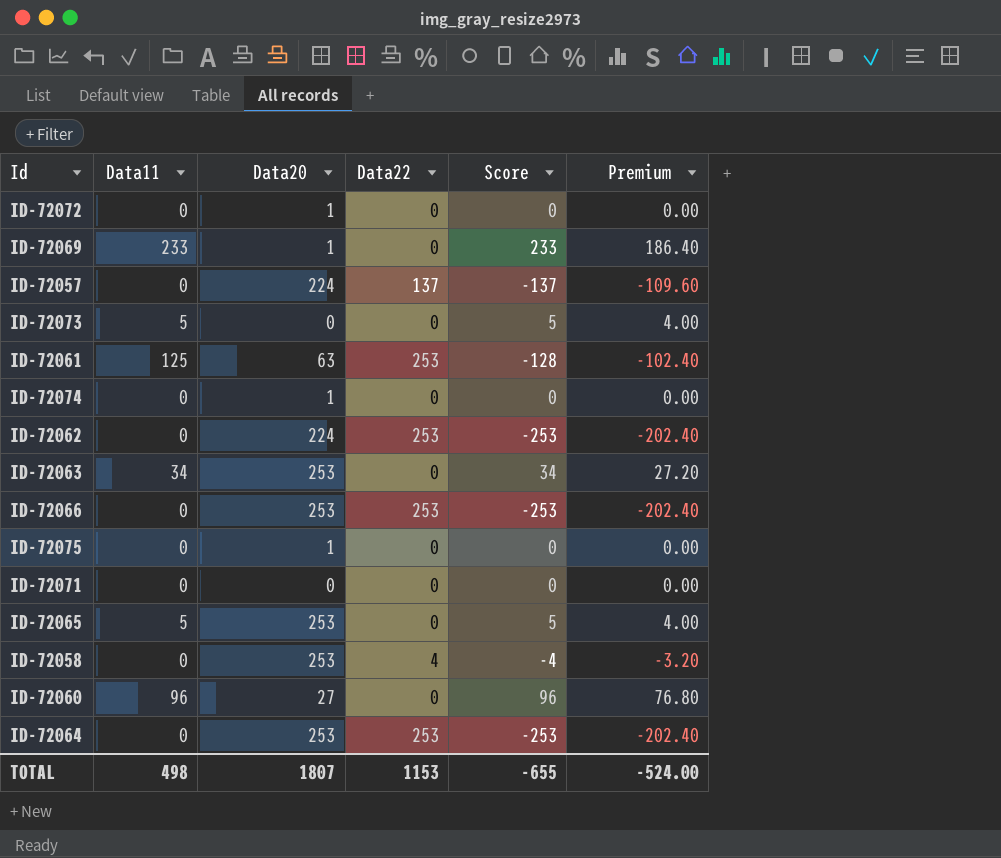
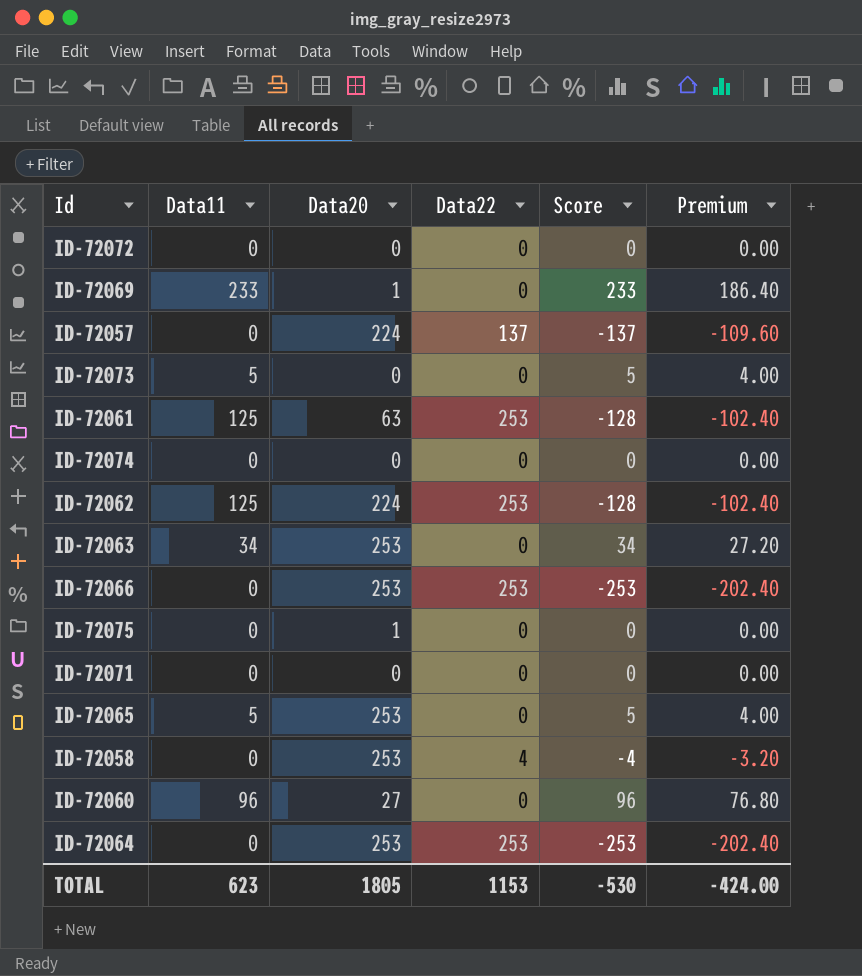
ID-72072 | Data20: 1 -> 0
ID-72074 | Data20: 1 -> 0
ID-72062 | Data11: 0 -> 125
ID-72062 | Score: -253 -> -128
ID-72062 | Premium: -202.40 -> -102.40
TOTAL | Data11: 498 -> 623
TOTAL | Data20: 1807 -> 1805
TOTAL | Score: -655 -> -530
TOTAL | Premium: -524.00 -> -424.00

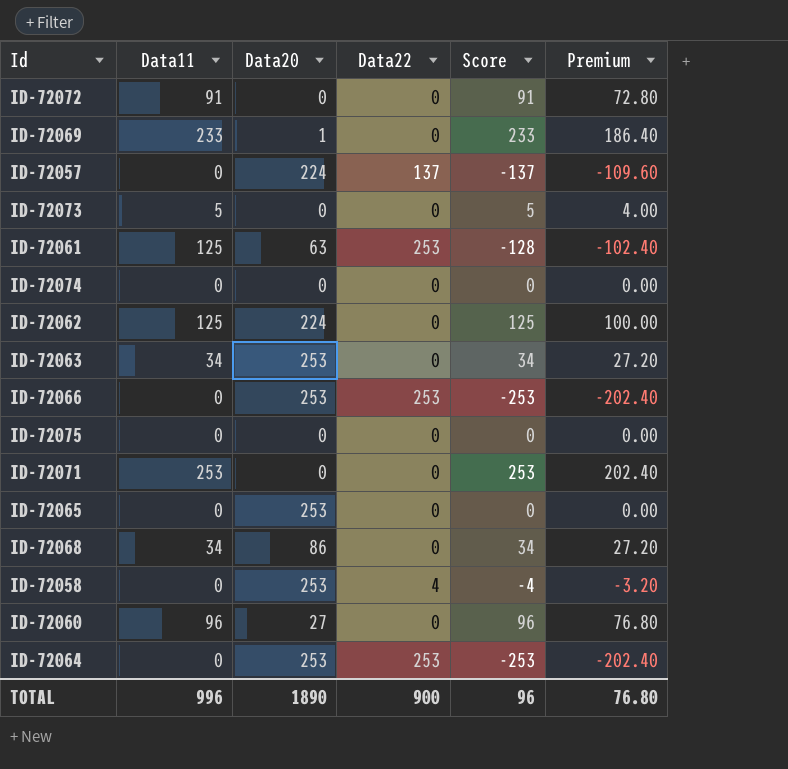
ID-72072 | Data11: 0 -> 91
ID-72072 | Score: 0 -> 91
ID-72072 | Premium: 0.00 -> 72.80
ID-72062 | Data22: 253 -> 0
ID-72062 | Score: -128 -> 125
ID-72062 | Premium: -102.40 -> 100.00
ID-72075 | Data20: 1 -> 0
ID-72071 | Data11: 0 -> 253
ID-72071 | Score: 0 -> 253
ID-72071 | Premium: 0.00 -> 202.40
ID-72065 | Data11: 5 -> 0
ID-72065 | Score: 5 -> 0
ID-72065 | Premium: 4.00 -> 0.00
row ID-72068: none -> 34 | 86 | 0 | 34 | 27.20
TOTAL | Data11: 623 -> 996
TOTAL | Data20: 1805 -> 1890
TOTAL | Data22: 1153 -> 900
TOTAL | Score: -530 -> 96
TOTAL | Premium: -424.00 -> 76.80

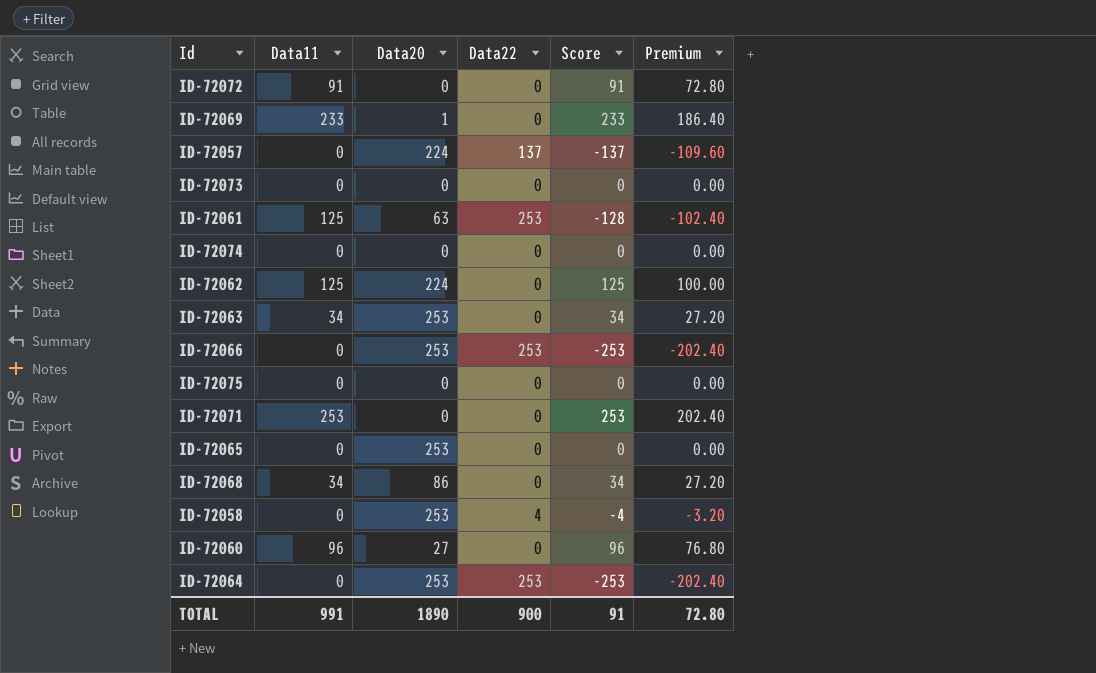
ID-72073 | Data11: 5 -> 0
ID-72073 | Score: 5 -> 0
ID-72073 | Premium: 4.00 -> 0.00
TOTAL | Data11: 996 -> 991
TOTAL | Score: 96 -> 91
TOTAL | Premium: 76.80 -> 72.80

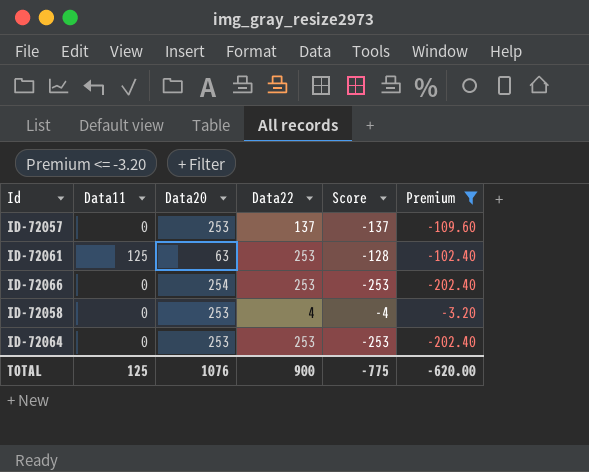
filter: none -> Premium <= -3.20
ID-72057 | Data20: 224 -> 253
ID-72066 | Data20: 253 -> 254
TOTAL | Data11: 991 -> 125
TOTAL | Data20: 1890 -> 1076
TOTAL | Score: 91 -> -775
TOTAL | Premium: 72.80 -> -620.00

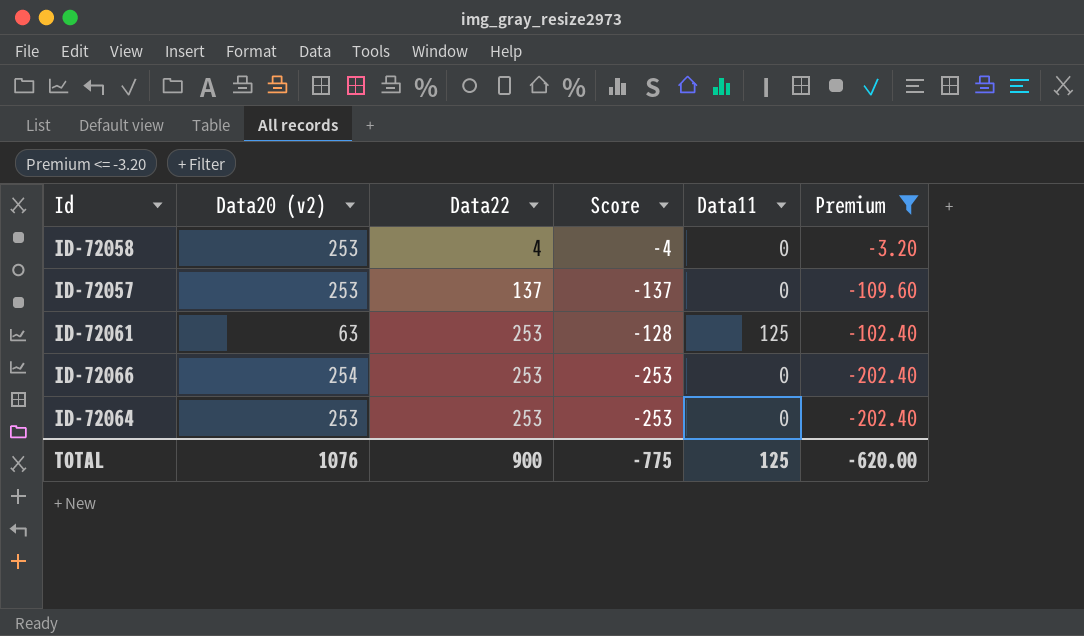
row order: none -> Data22 ascending
column name: Data20 -> Data20 (v2)
column Data11 | position: 2 -> 5

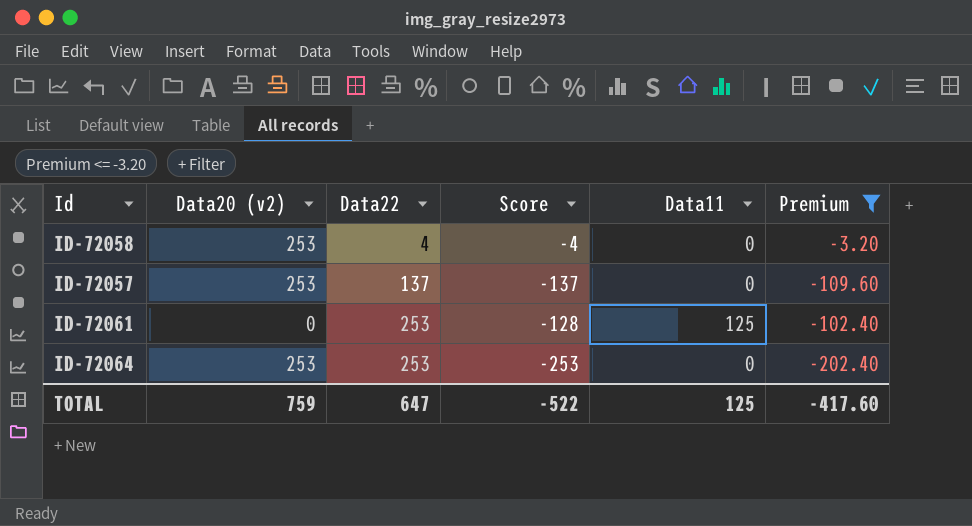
row ID-72066: 254 | 253 | -253 | 0 | -202.40 -> none
ID-72061 | Data20 (v2): 63 -> 0
TOTAL | Data20 (v2): 1076 -> 759
TOTAL | Data22: 900 -> 647
TOTAL | Score: -775 -> -522
TOTAL | Premium: -620.00 -> -417.60

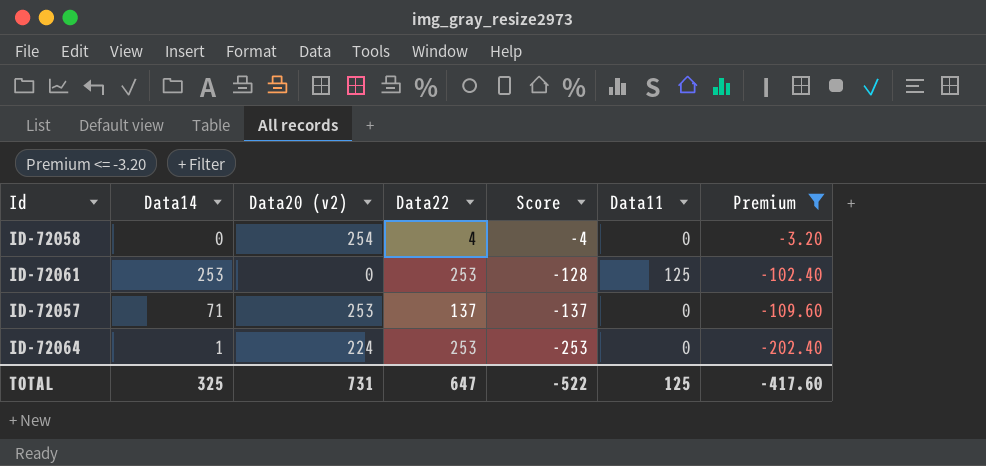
row order: Data22 ascending -> Score descending
column Data14 | position: none -> 2
ID-72058 | Data20 (v2): 253 -> 254
ID-72064 | Data20 (v2): 253 -> 224
TOTAL | Data20 (v2): 759 -> 731

